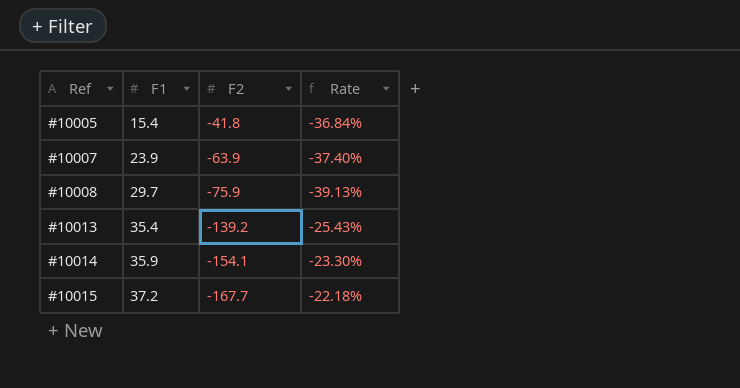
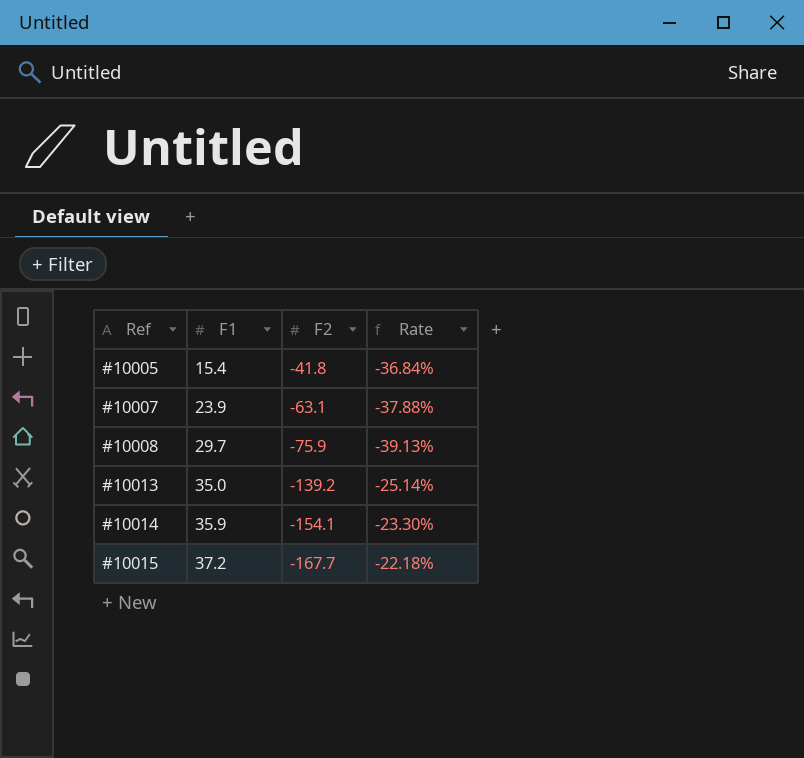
#10007 | F2: -63.9 -> -63.1
#10007 | Rate: -37.40% -> -37.88%
#10013 | F1: 35.4 -> 35.0
#10013 | Rate: -25.43% -> -25.14%

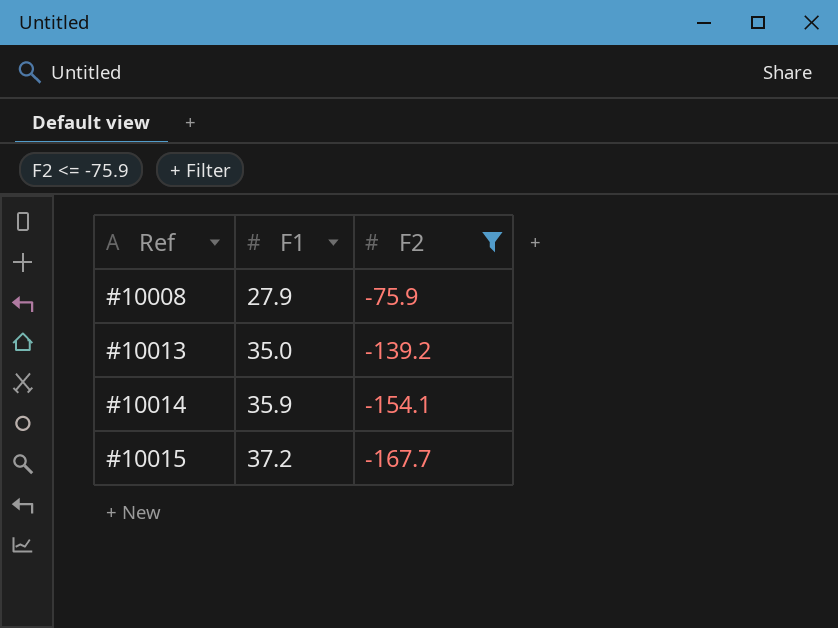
filter: none -> F2 <= -75.9
column Rate | formula: [F1] / [F2] -> none
#10008 | F1: 29.7 -> 27.9

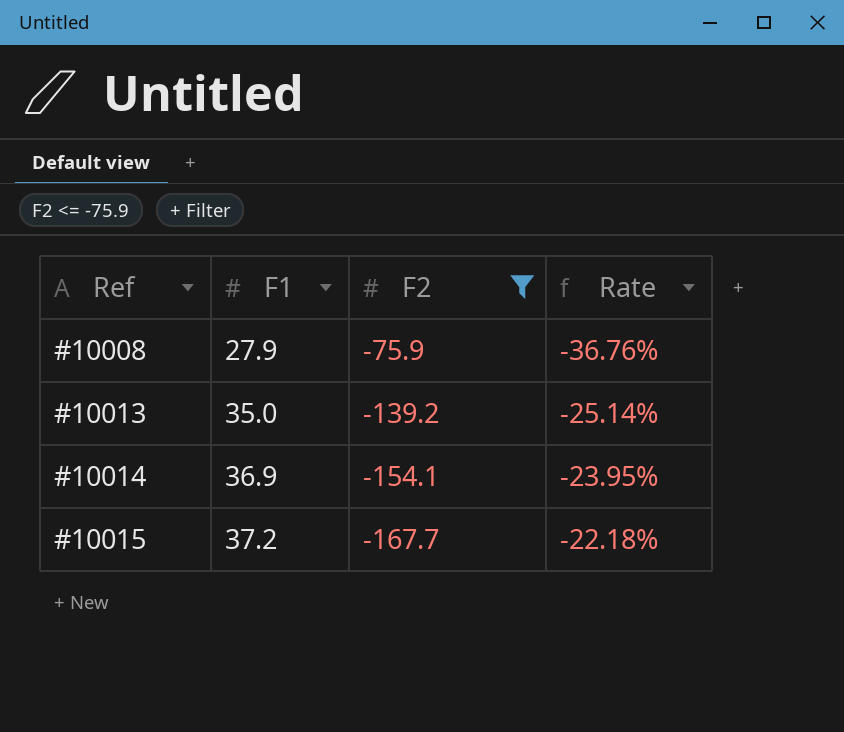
column Rate | formula: none -> [F1] / [F2]
#10014 | F1: 35.9 -> 36.9

